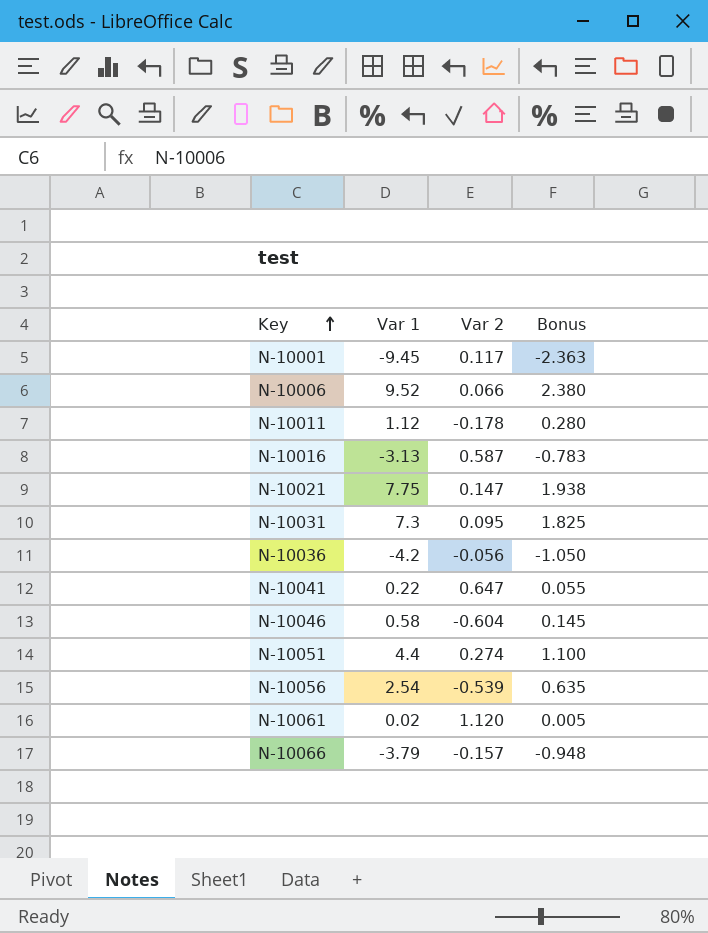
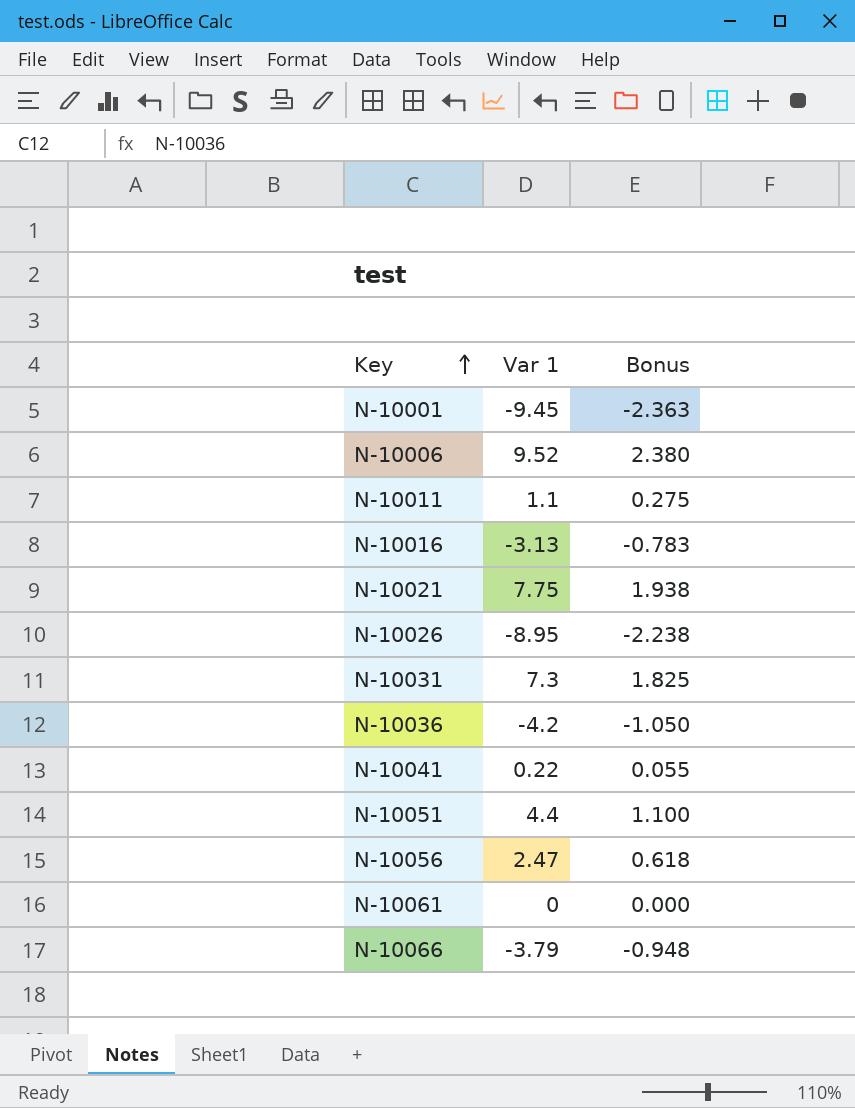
column Var 2 | position: 3 -> none
row N-10046: 0.58 | -0.604 | 0.145 -> none
N-10011 | Var 1: 1.12 -> 1.1
N-10011 | Bonus: 0.280 -> 0.275
row N-10026: none -> -8.95 | -2.238
N-10056 | Var 1: 2.54 -> 2.47
N-10056 | Bonus: 0.635 -> 0.618
N-10061 | Var 1: 0.02 -> 0
N-10061 | Bonus: 0.005 -> 0.000

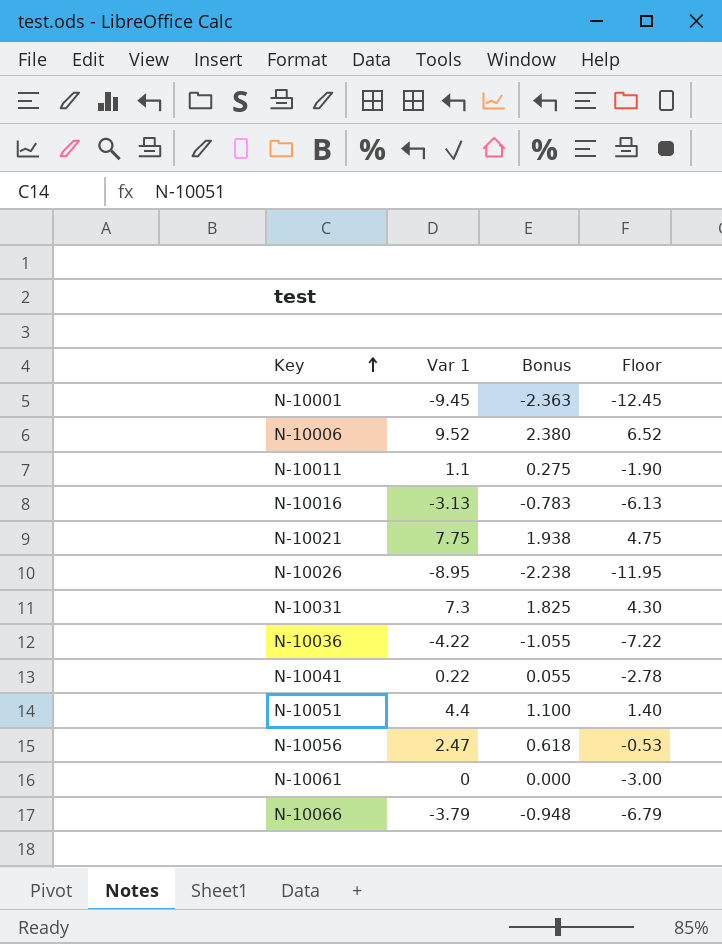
column Floor | formula: none -> [Var 1] - 3
N-10036 | Var 1: -4.2 -> -4.22
N-10036 | Bonus: -1.050 -> -1.055

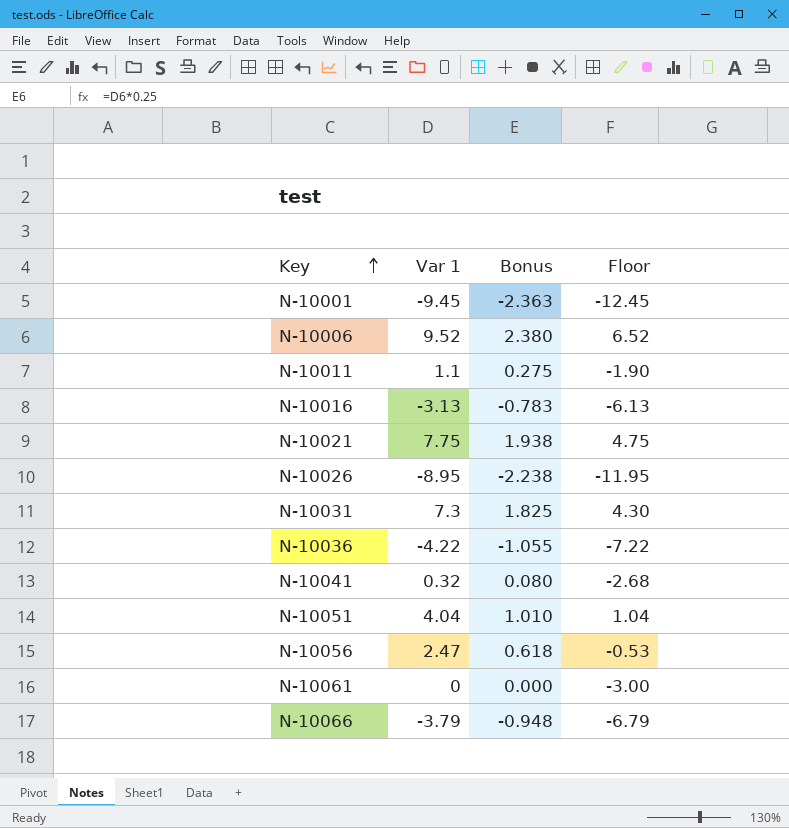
N-10041 | Var 1: 0.22 -> 0.32
N-10041 | Bonus: 0.055 -> 0.080
N-10041 | Floor: -2.78 -> -2.68
N-10051 | Var 1: 4.4 -> 4.04
N-10051 | Bonus: 1.100 -> 1.010
N-10051 | Floor: 1.40 -> 1.04

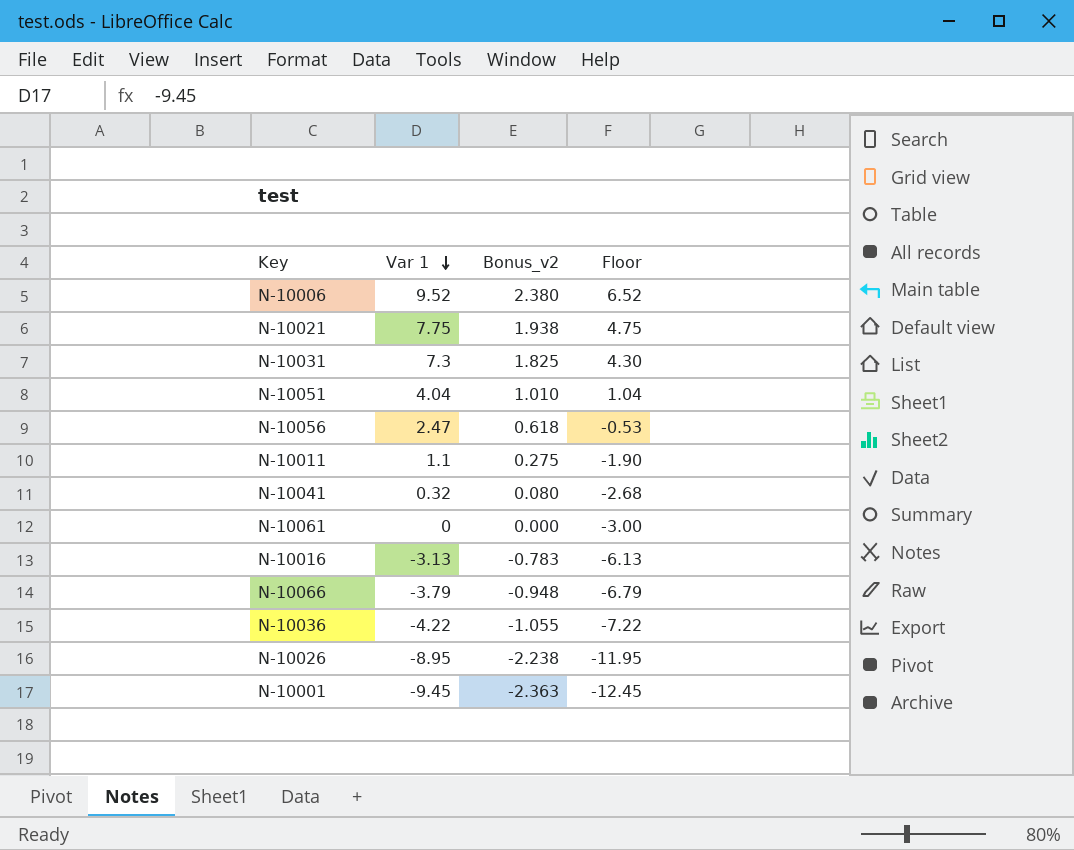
row order: Key ascending -> Var 1 descending
column name: Bonus -> Bonus_v2

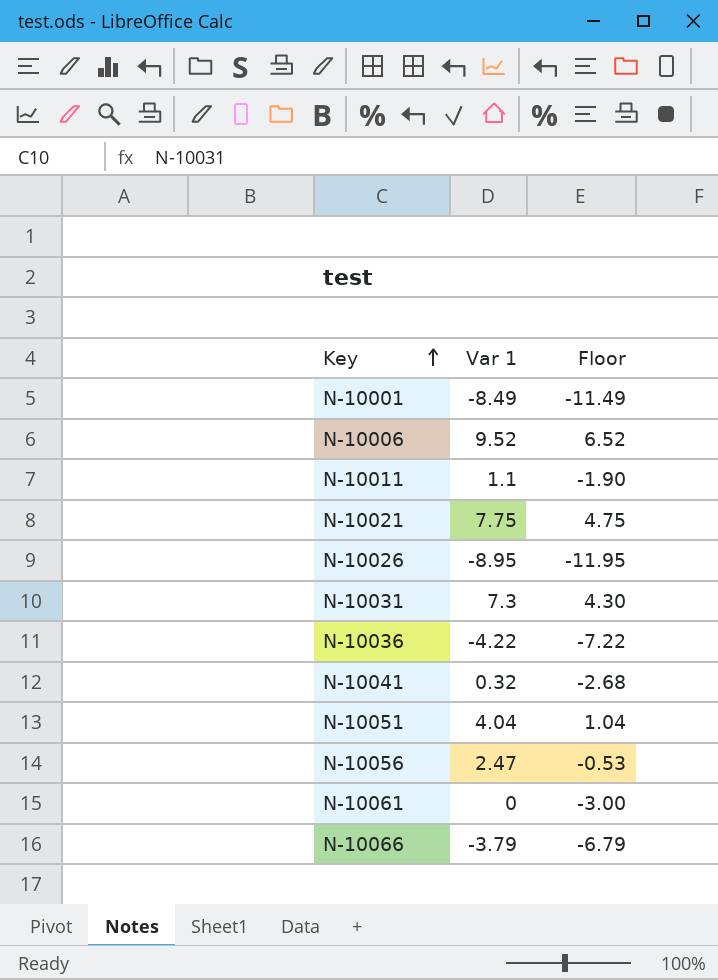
row order: Var 1 descending -> Key ascending
column Bonus_v2 | formula: [Var 1] * 0.25 -> none
row N-10016: -3.13 | -0.783 | -6.13 -> none
N-10001 | Var 1: -9.45 -> -8.49
N-10001 | Floor: -12.45 -> -11.49

